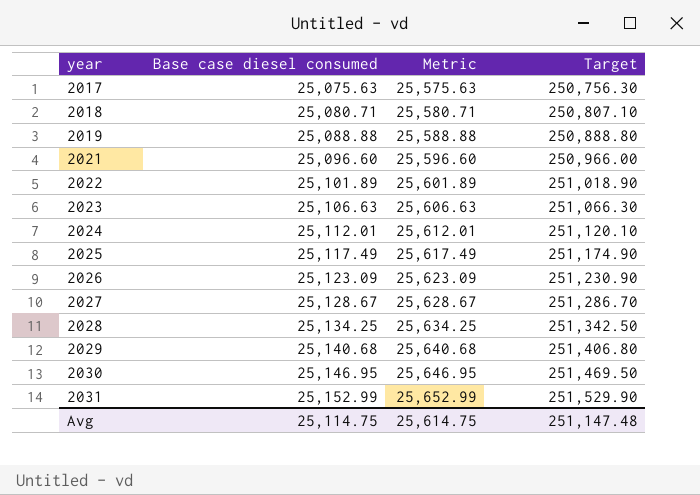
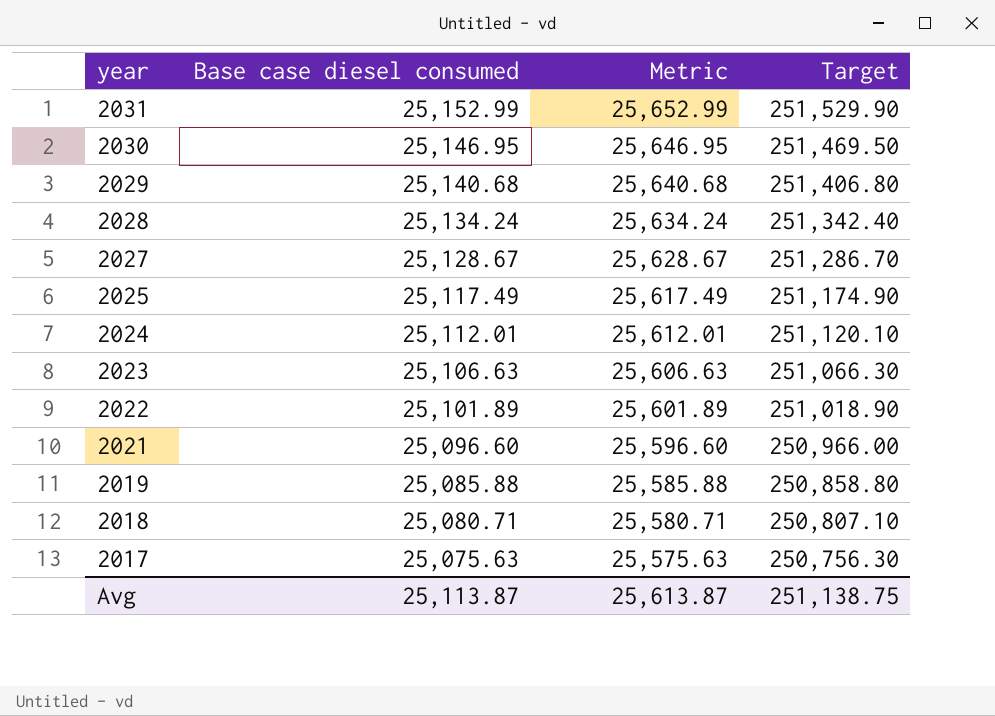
row order: year ascending -> year descending
row 2026: 25,123.09 | 25,623.09 | 251,230.90 -> none
2028 | Base case diesel consumed: 25,134.25 -> 25,134.24
2028 | Metric: 25,634.25 -> 25,634.24
2028 | Target: 251,342.50 -> 251,342.40
2019 | Base case diesel consumed: 25,088.88 -> 25,085.88
2019 | Metric: 25,588.88 -> 25,585.88
2019 | Target: 250,888.80 -> 250,858.80
Avg | Base case diesel consumed: 25,114.75 -> 25,113.87
Avg | Metric: 25,614.75 -> 25,613.87
Avg | Target: 251,147.48 -> 251,138.75

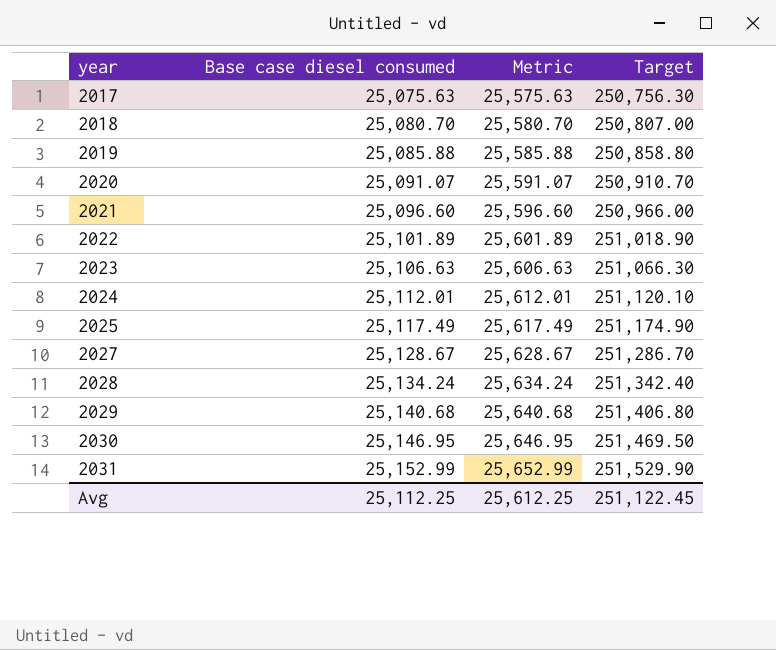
row order: year descending -> year ascending
2018 | Base case diesel consumed: 25,080.71 -> 25,080.70
2018 | Metric: 25,580.71 -> 25,580.70
2018 | Target: 250,807.10 -> 250,807.00
row 2020: none -> 25,091.07 | 25,591.07 | 250,910.70
Avg | Base case diesel consumed: 25,113.87 -> 25,112.25
Avg | Metric: 25,613.87 -> 25,612.25
Avg | Target: 251,138.75 -> 251,122.45

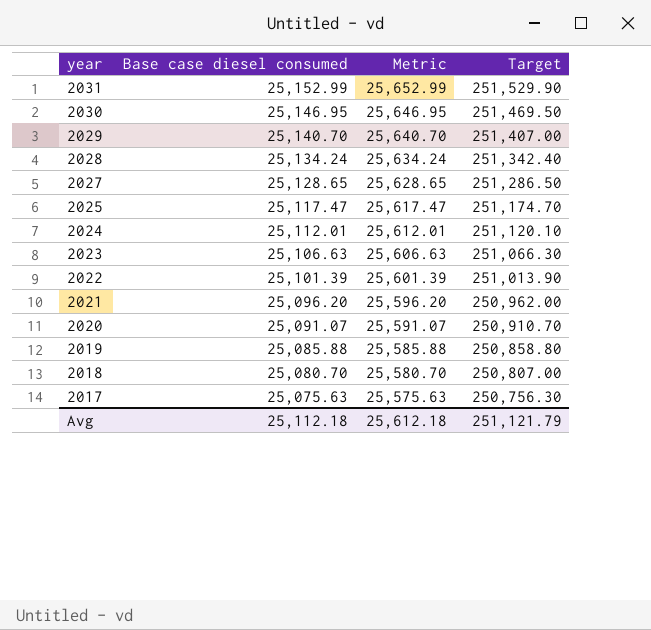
row order: year ascending -> year descending
2029 | Base case diesel consumed: 25,140.68 -> 25,140.70
2029 | Metric: 25,640.68 -> 25,640.70
2029 | Target: 251,406.80 -> 251,407.00
2027 | Base case diesel consumed: 25,128.67 -> 25,128.65
2027 | Metric: 25,628.67 -> 25,628.65
2027 | Target: 251,286.70 -> 251,286.50
2025 | Base case diesel consumed: 25,117.49 -> 25,117.47
2025 | Metric: 25,617.49 -> 25,617.47
2025 | Target: 251,174.90 -> 251,174.70
2022 | Base case diesel consumed: 25,101.89 -> 25,101.39
2022 | Metric: 25,601.89 -> 25,601.39
2022 | Target: 251,018.90 -> 251,013.90
2021 | Base case diesel consumed: 25,096.60 -> 25,096.20
2021 | Metric: 25,596.60 -> 25,596.20
2021 | Target: 250,966.00 -> 250,962.00
Avg | Base case diesel consumed: 25,112.25 -> 25,112.18
Avg | Metric: 25,612.25 -> 25,612.18
Avg | Target: 251,122.45 -> 251,121.79

